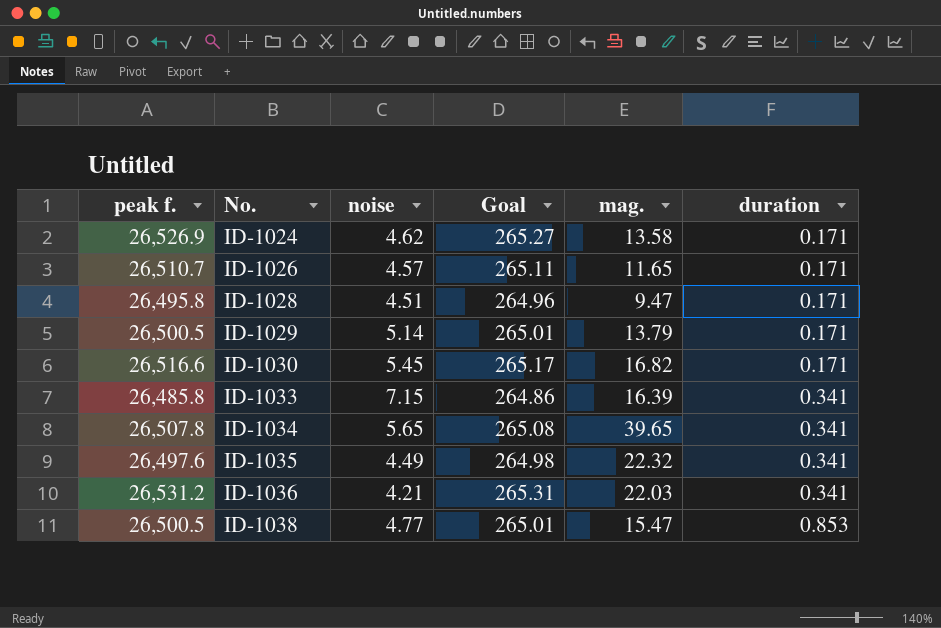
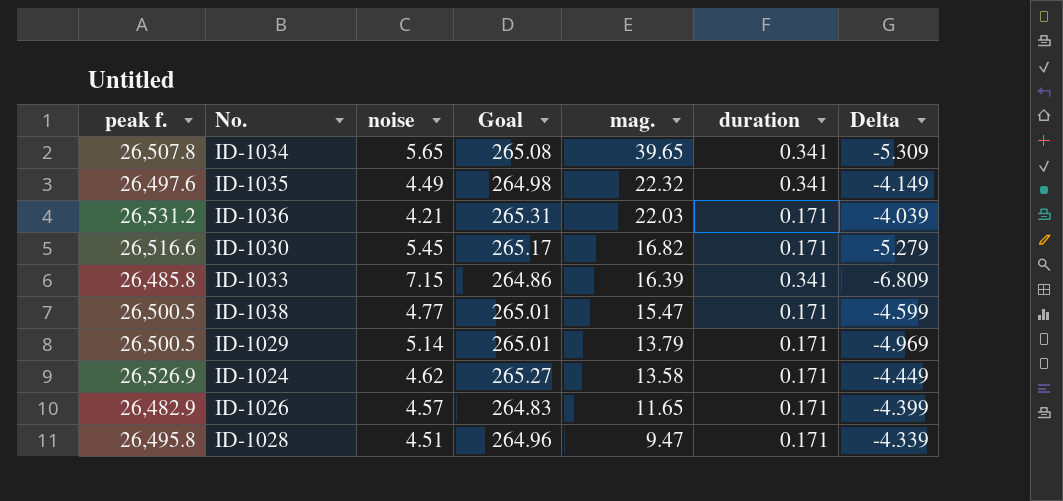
row order: No. ascending -> mag. descending
column Delta | formula: none -> [duration] - [noise]
ID-1036 | duration: 0.341 -> 0.171
ID-1038 | duration: 0.853 -> 0.171
ID-1026 | peak f.: 26,510.7 -> 26,482.9
ID-1026 | Goal: 265.11 -> 264.83

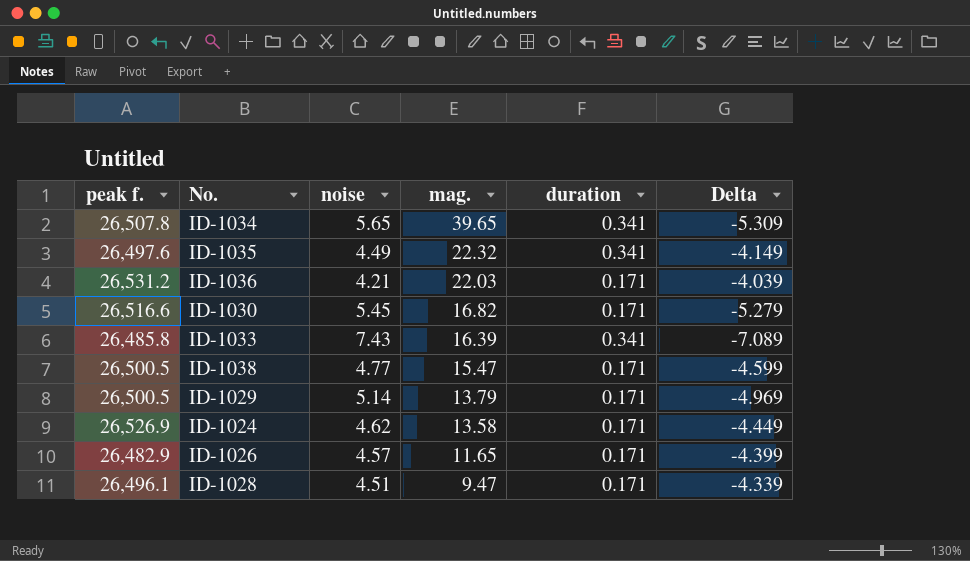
column Goal | formula: [peak f.] * 0.01 -> none
ID-1033 | noise: 7.15 -> 7.43
ID-1033 | Delta: -6.809 -> -7.089
ID-1028 | peak f.: 26,495.8 -> 26,496.1

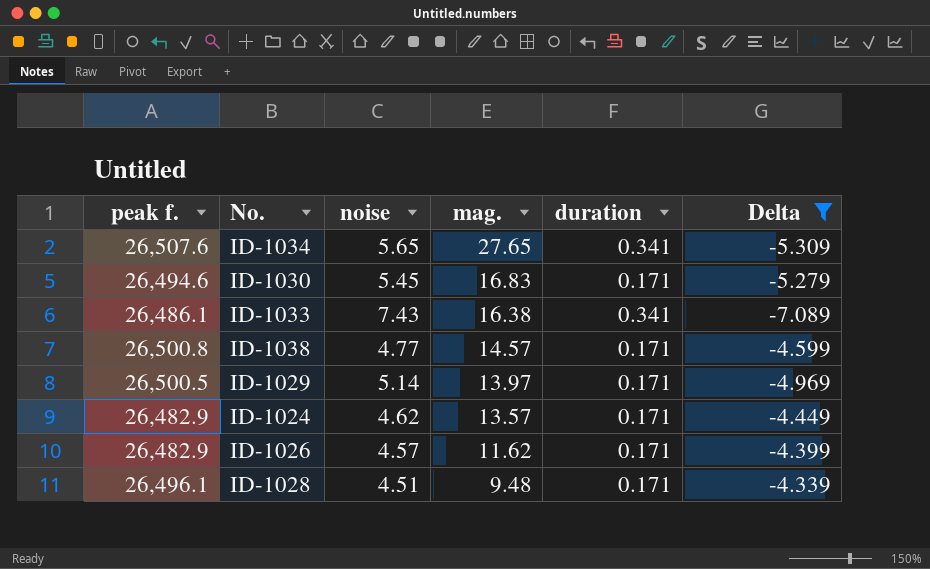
filter: none -> Delta <= -4.339
ID-1034 | peak f.: 26,507.8 -> 26,507.6
ID-1034 | mag.: 39.65 -> 27.65
ID-1030 | peak f.: 26,516.6 -> 26,494.6
ID-1030 | mag.: 16.82 -> 16.83
ID-1033 | peak f.: 26,485.8 -> 26,486.1
ID-1033 | mag.: 16.39 -> 16.38
ID-1038 | peak f.: 26,500.5 -> 26,500.8
ID-1038 | mag.: 15.47 -> 14.57
ID-1029 | mag.: 13.79 -> 13.97
ID-1024 | peak f.: 26,526.9 -> 26,482.9
ID-1024 | mag.: 13.58 -> 13.57
ID-1026 | mag.: 11.65 -> 11.62
ID-1028 | mag.: 9.47 -> 9.48

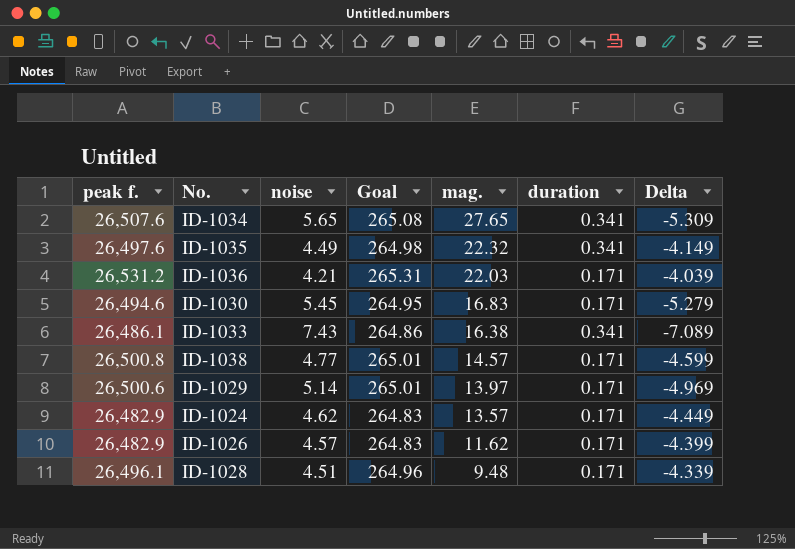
filter: Delta <= -4.339 -> none
column Goal | formula: none -> [peak f.] * 0.01
ID-1029 | peak f.: 26,500.5 -> 26,500.6

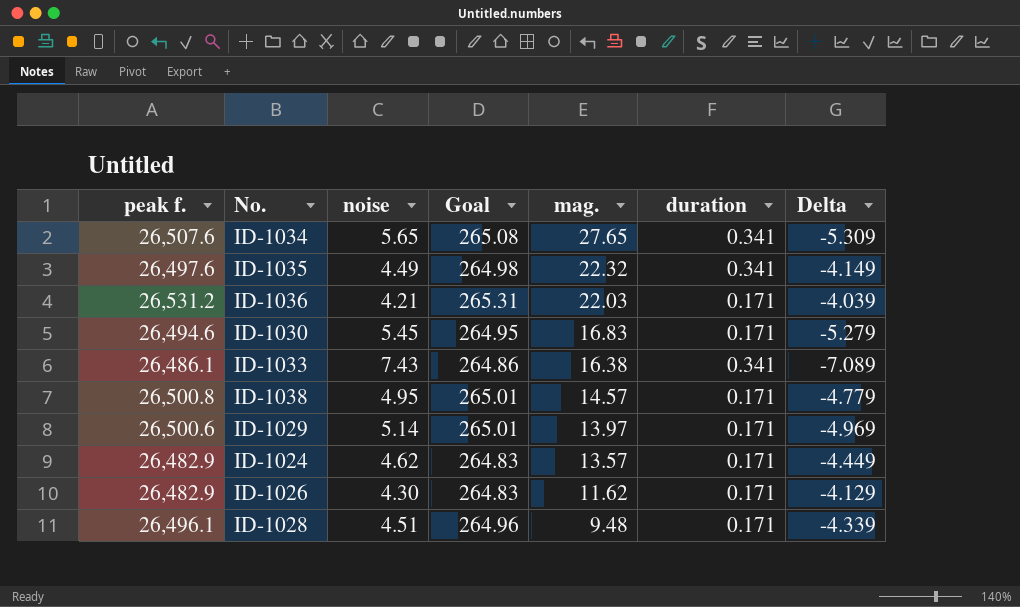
ID-1038 | noise: 4.77 -> 4.95
ID-1038 | Delta: -4.599 -> -4.779
ID-1026 | noise: 4.57 -> 4.30
ID-1026 | Delta: -4.399 -> -4.129

